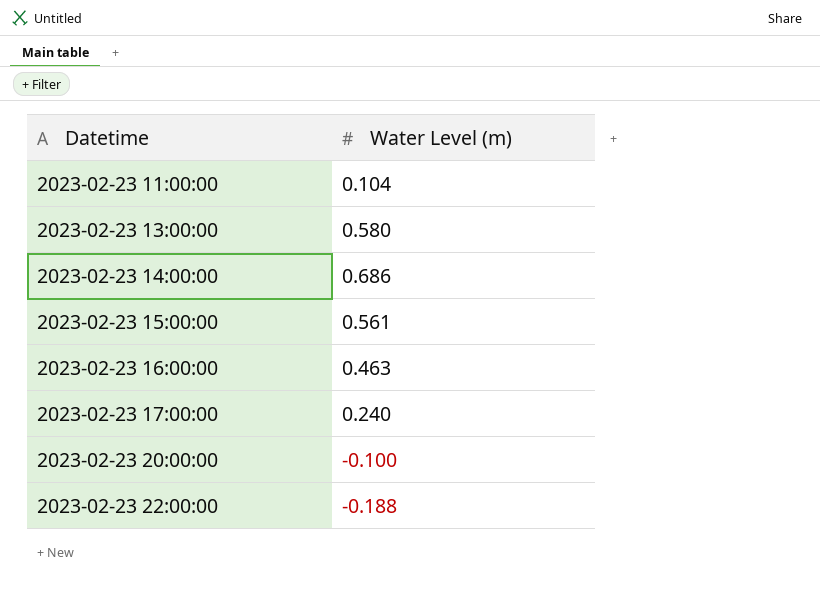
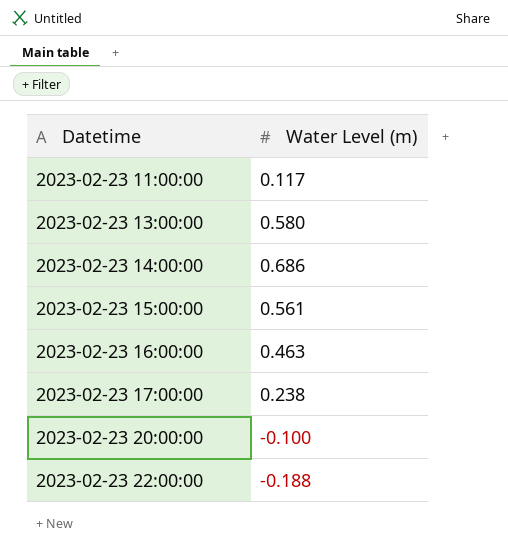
2023-02-23 11:00:00 | Water Level (m): 0.104 -> 0.117
2023-02-23 17:00:00 | Water Level (m): 0.240 -> 0.238

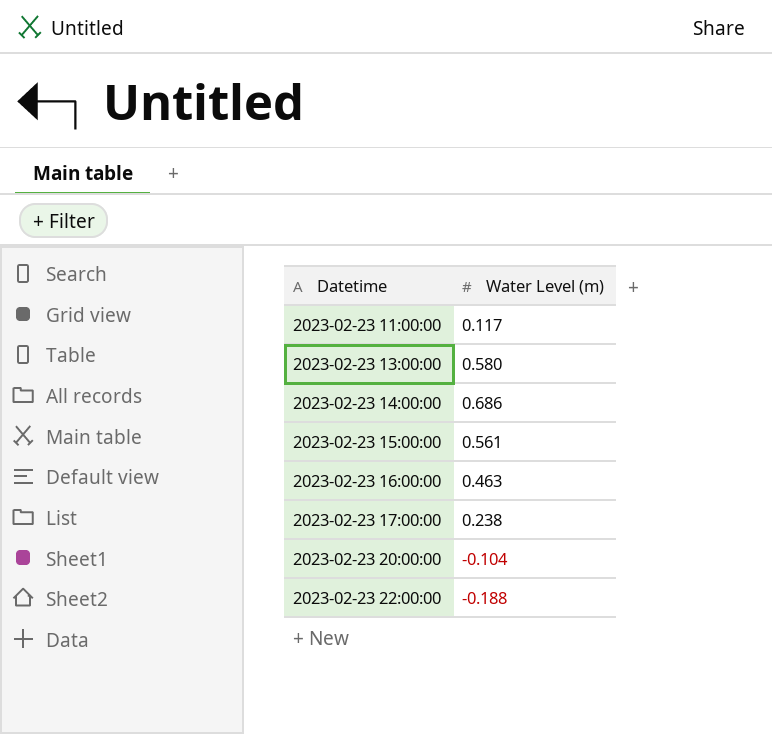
2023-02-23 20:00:00 | Water Level (m): -0.100 -> -0.104

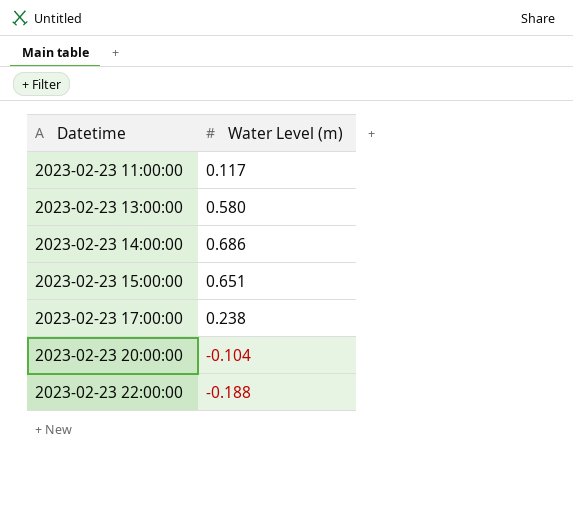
row 2023-02-23 16:00:00: 0.463 -> none
2023-02-23 15:00:00 | Water Level (m): 0.561 -> 0.651

